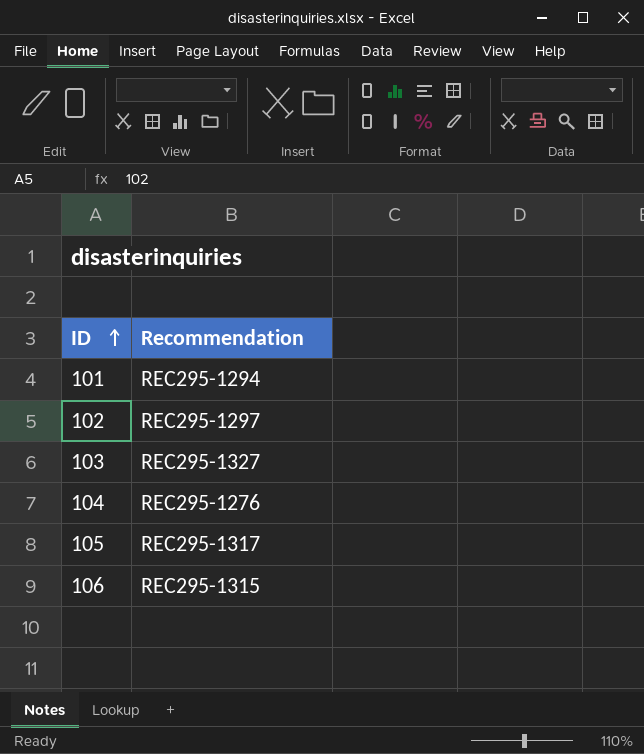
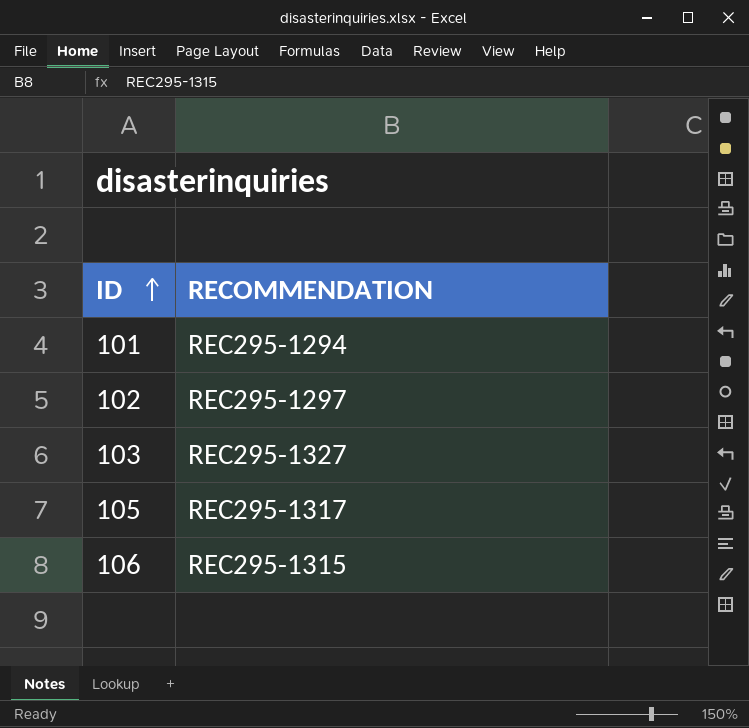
column name: Recommendation -> RECOMMENDATION
row 104: REC295-1276 -> none

